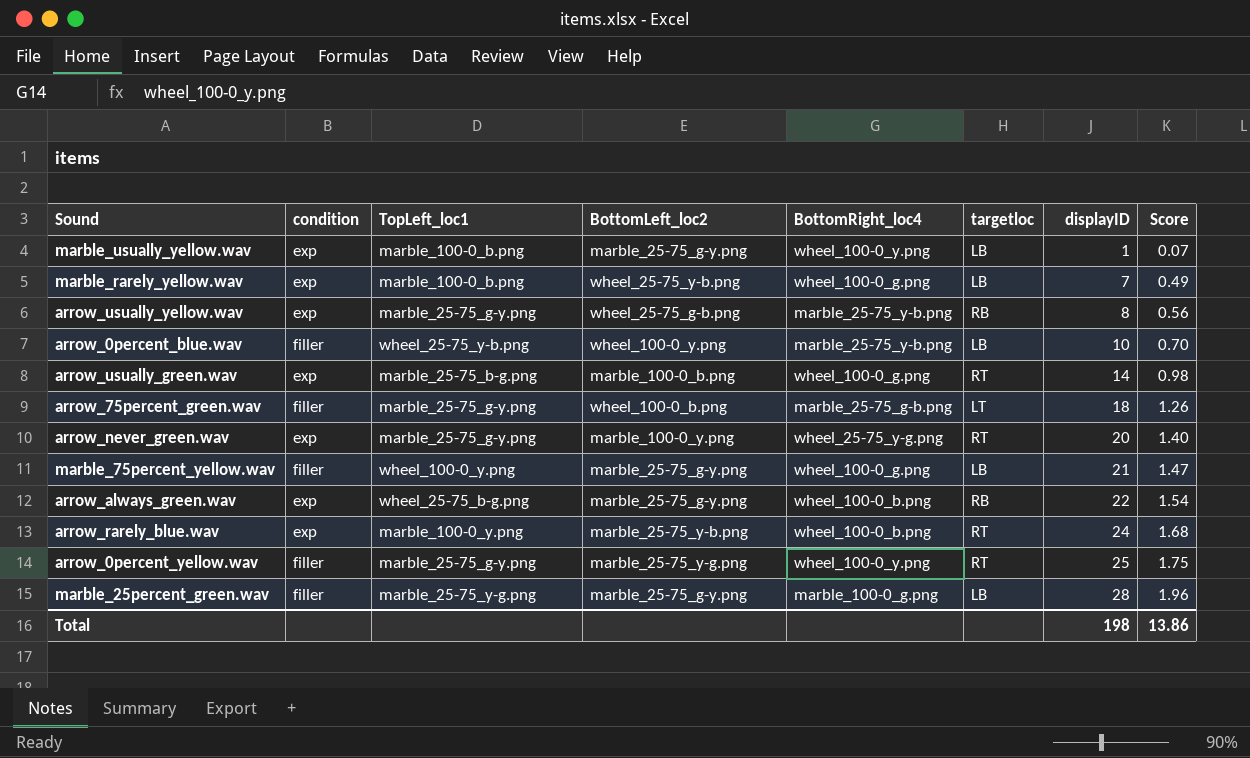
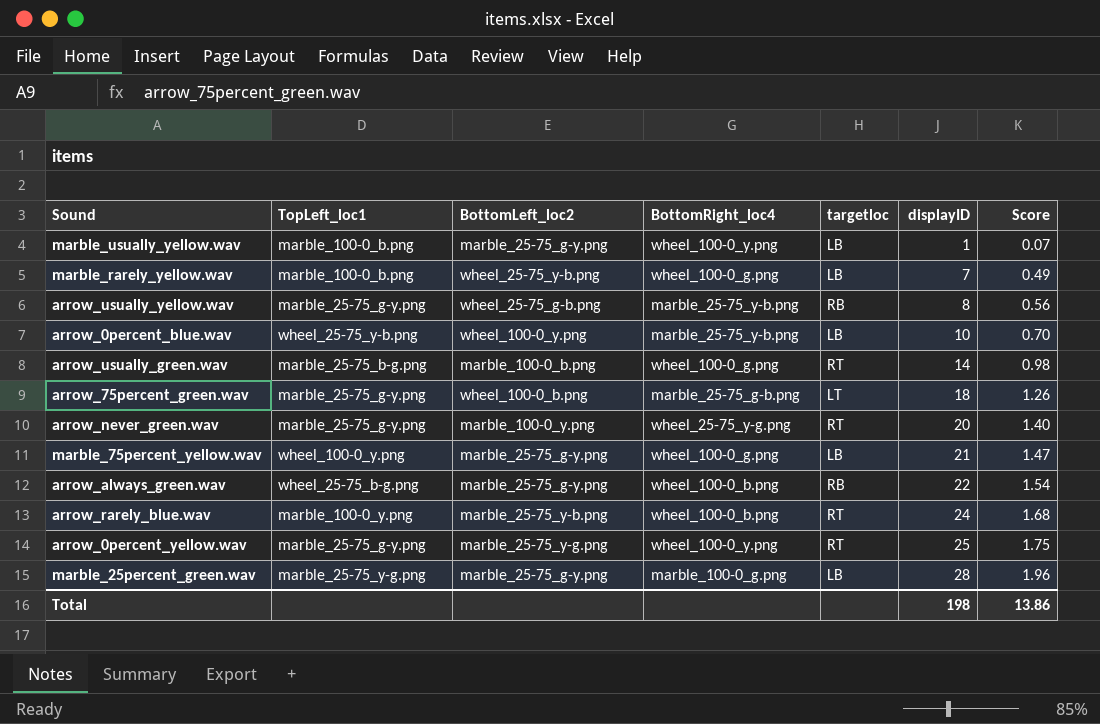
column condition | position: 2 -> none

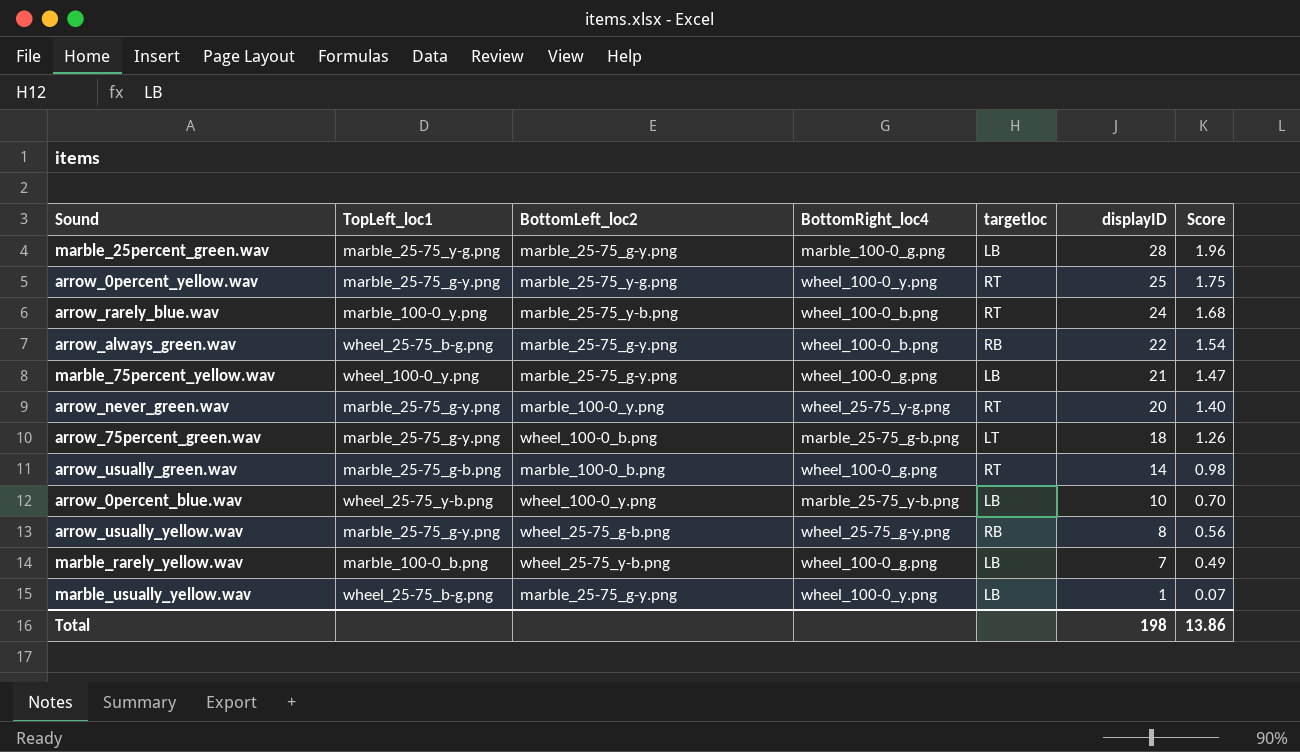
row order: displayID ascending -> displayID descending
arrow_usually_green.wav | TopLeft_loc1: marble_25-75_b-g.png -> marble_25-75_g-b.png
arrow_usually_yellow.wav | BottomRight_loc4: marble_25-75_y-b.png -> wheel_25-75_g-y.png
marble_usually_yellow.wav | TopLeft_loc1: marble_100-0_b.png -> wheel_25-75_b-g.png

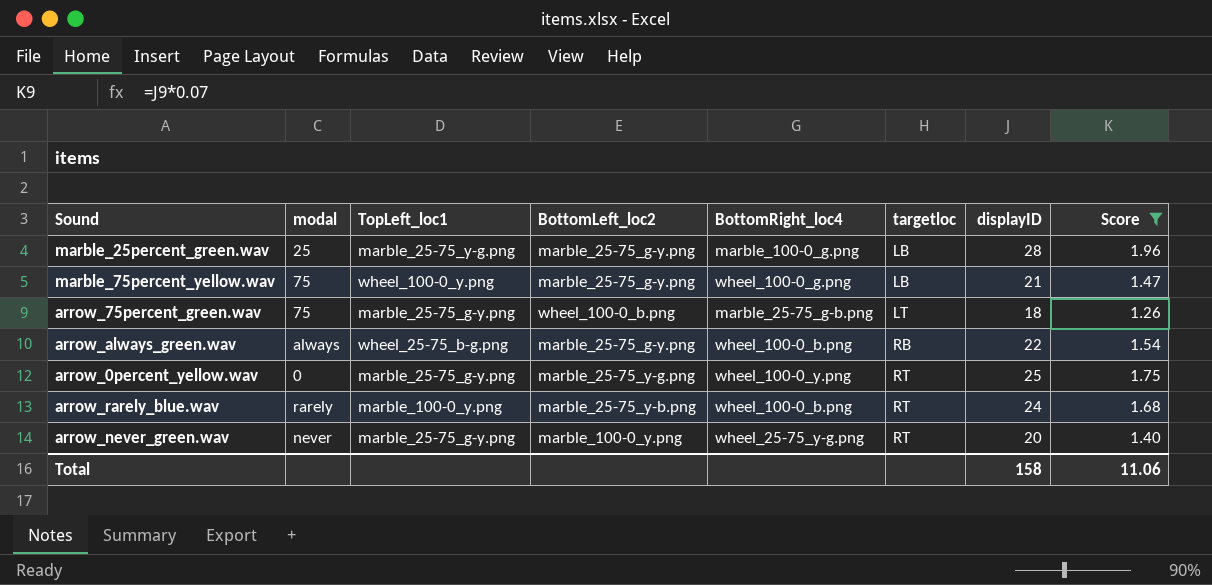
filter: none -> Score >= 1.26
row order: displayID descending -> targetloc ascending
column modal | position: none -> 2
Total | displayID: 198 -> 158
Total | Score: 13.86 -> 11.06

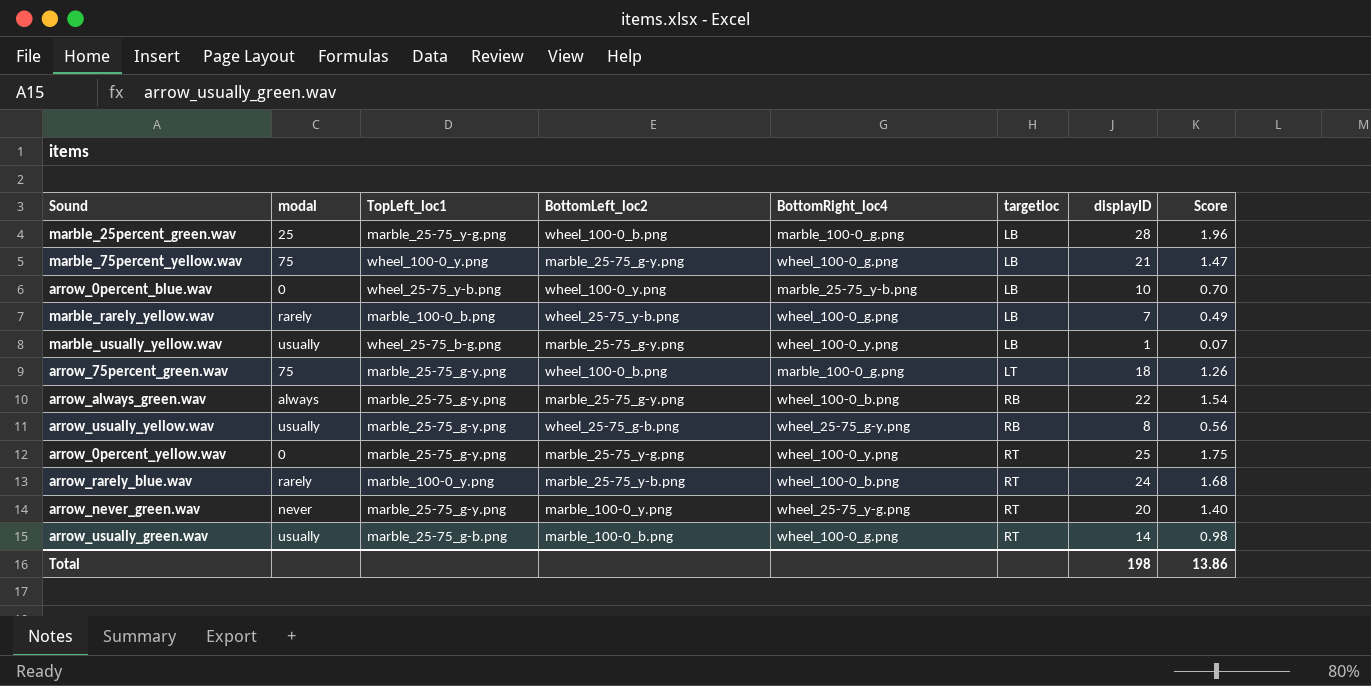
filter: Score >= 1.26 -> none
marble_25percent_green.wav | BottomLeft_loc2: marble_25-75_g-y.png -> wheel_100-0_b.png
arrow_75percent_green.wav | BottomRight_loc4: marble_25-75_g-b.png -> marble_100-0_g.png
arrow_always_green.wav | TopLeft_loc1: wheel_25-75_b-g.png -> marble_25-75_g-y.png
Total | displayID: 158 -> 198
Total | Score: 11.06 -> 13.86

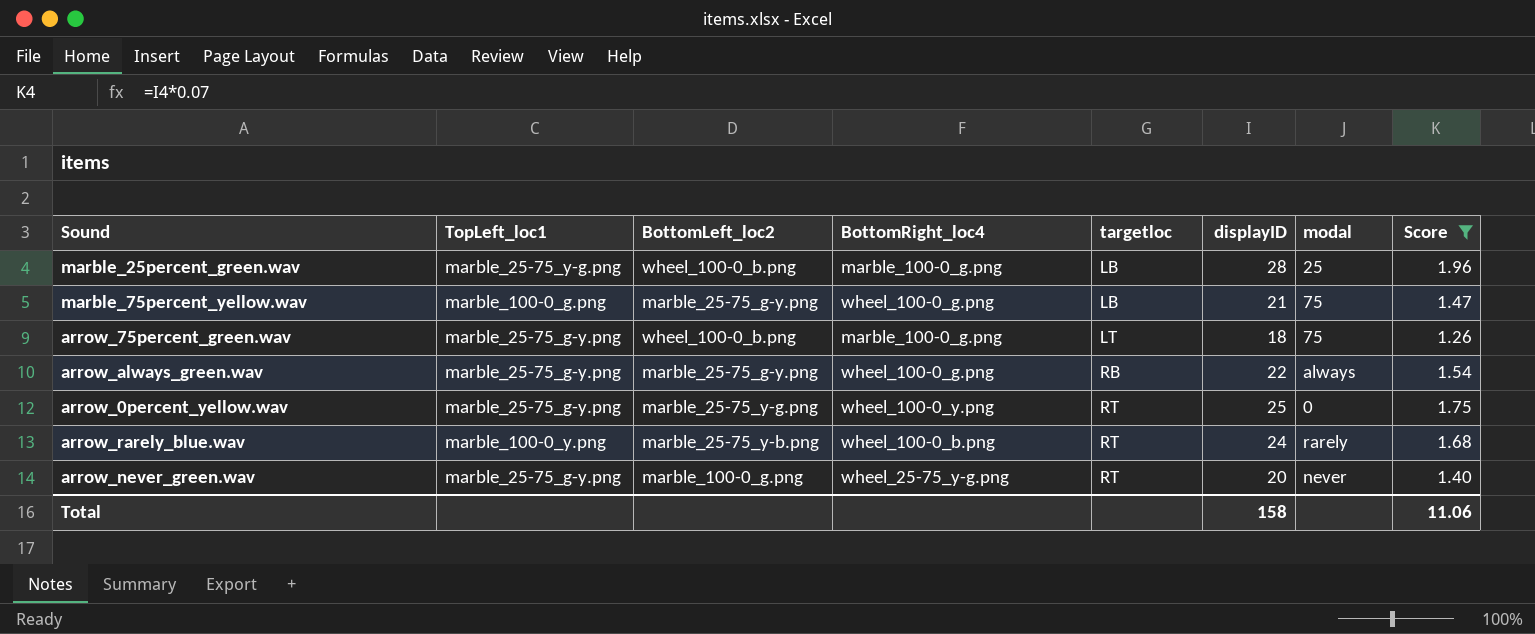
filter: none -> Score >= 1.26
column modal | position: 2 -> 7
marble_75percent_yellow.wav | TopLeft_loc1: wheel_100-0_y.png -> marble_100-0_g.png
arrow_always_green.wav | BottomRight_loc4: wheel_100-0_b.png -> wheel_100-0_g.png
arrow_never_green.wav | BottomLeft_loc2: marble_100-0_y.png -> marble_100-0_g.png
Total | displayID: 198 -> 158
Total | Score: 13.86 -> 11.06

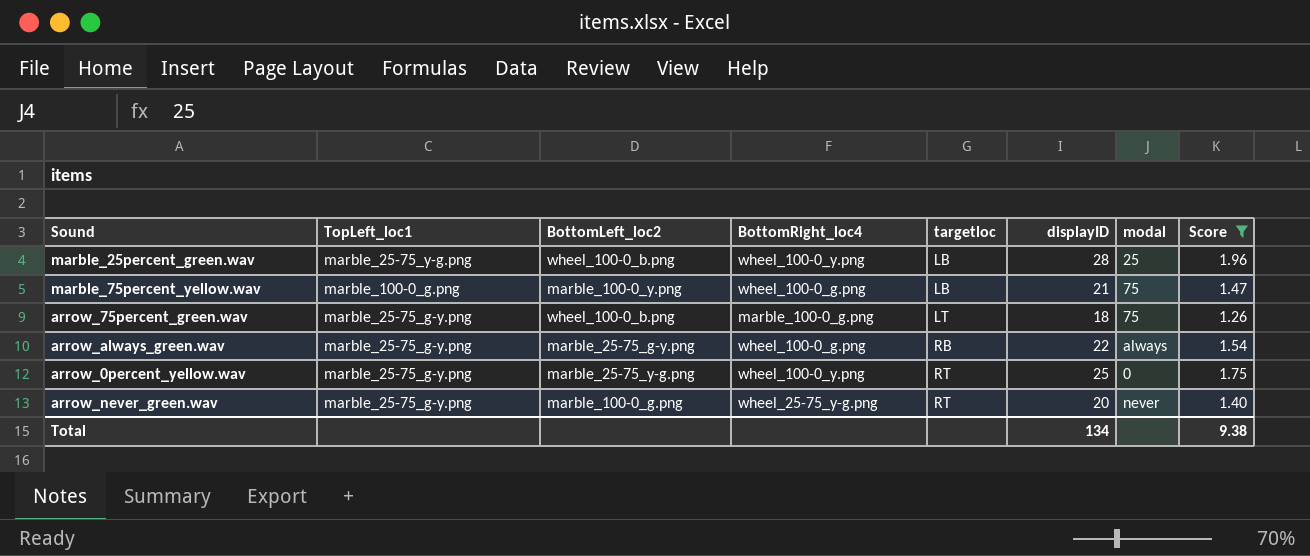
row arrow_rarely_blue.wav: marble_100-0_y.png | marble_25-75_y-b.png | wheel_100-0_b.png | RT | 24 | rarely | 1.68 -> none
marble_25percent_green.wav | BottomRight_loc4: marble_100-0_g.png -> wheel_100-0_y.png
marble_75percent_yellow.wav | BottomLeft_loc2: marble_25-75_g-y.png -> marble_100-0_y.png
Total | displayID: 158 -> 134
Total | Score: 11.06 -> 9.38

